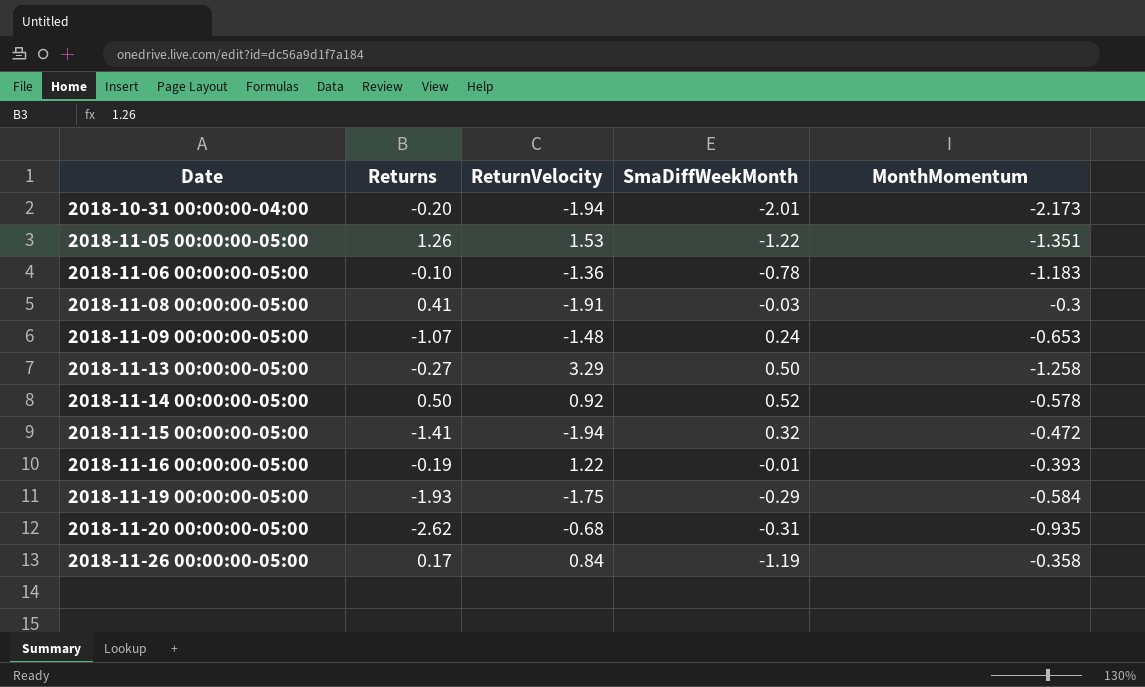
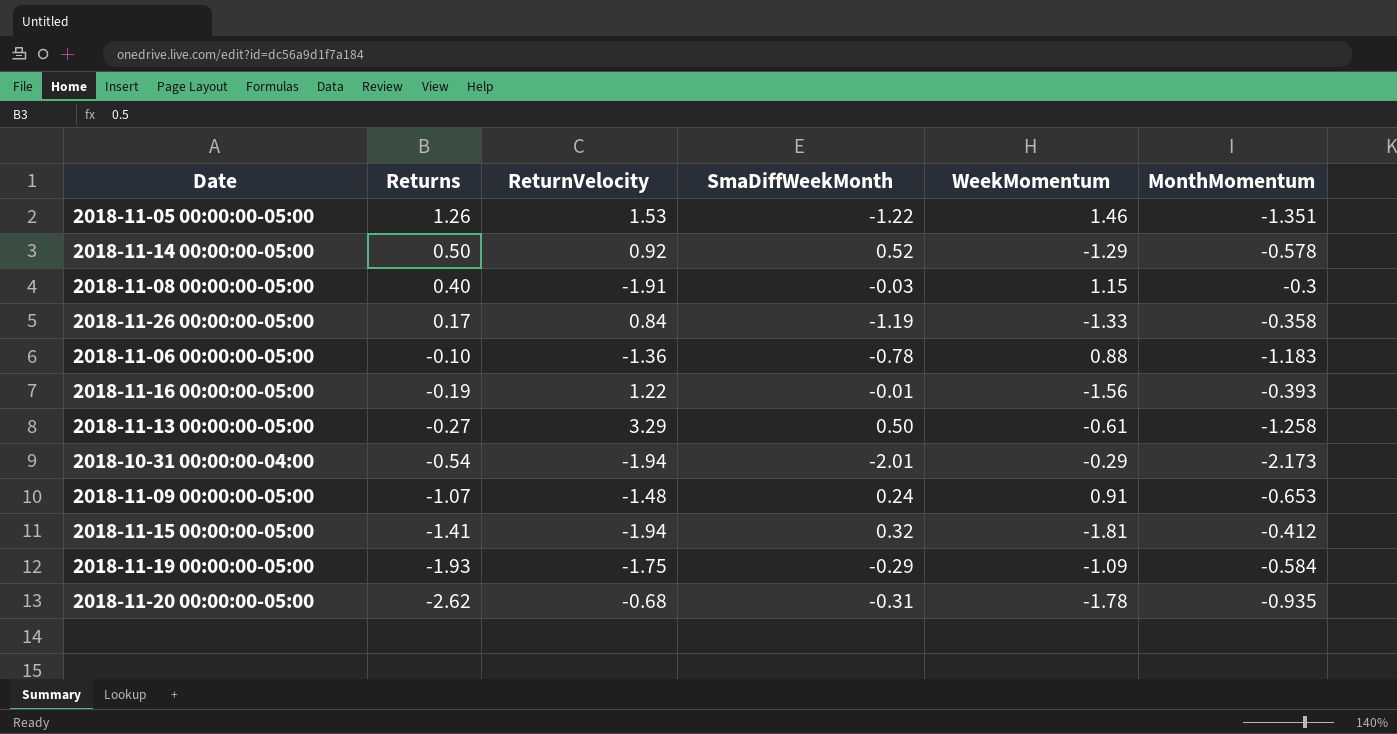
row order: Date ascending -> Returns descending
column WeekMomentum | position: none -> 5
2018-11-08 00:00:00-05:00 | Returns: 0.41 -> 0.40
2018-10-31 00:00:00-04:00 | Returns: -0.20 -> -0.54
2018-11-15 00:00:00-05:00 | MonthMomentum: -0.472 -> -0.412

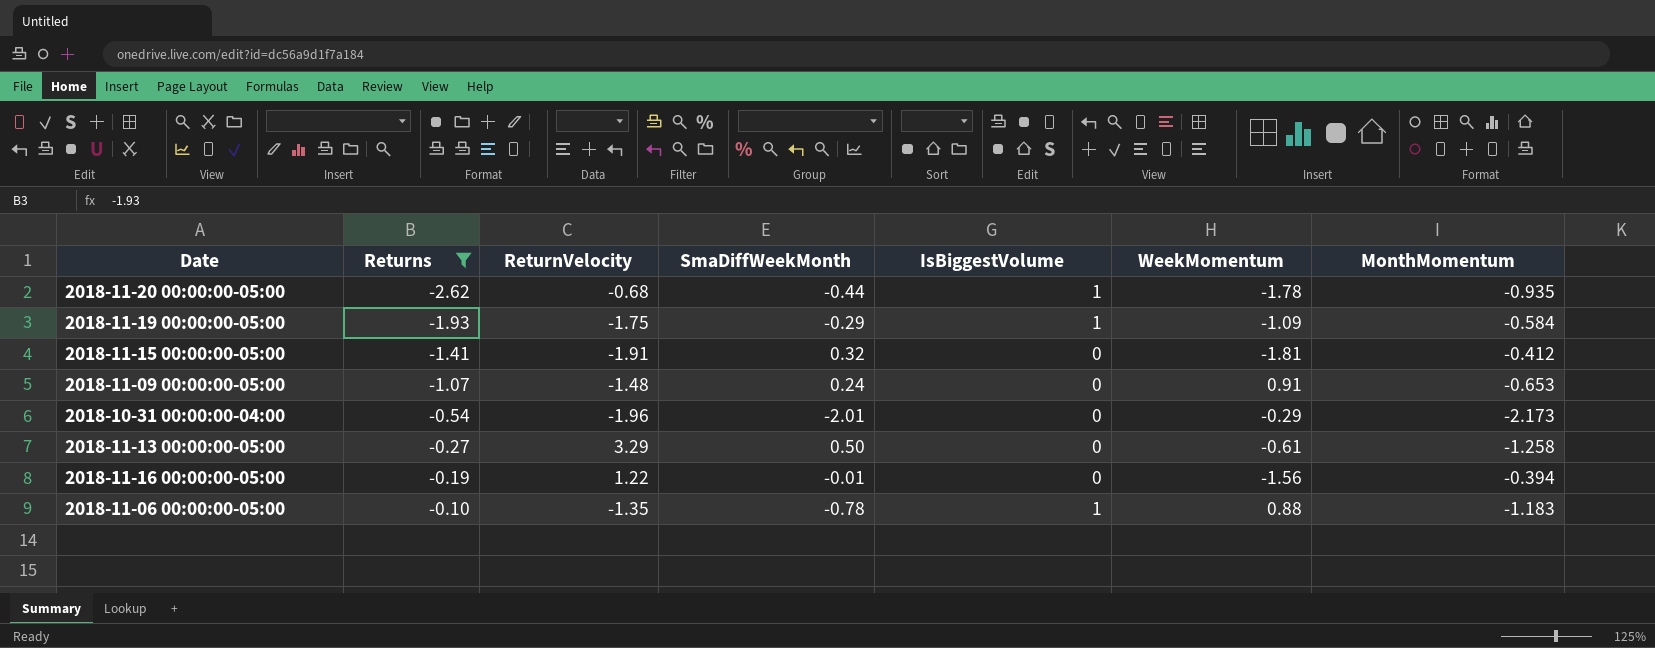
filter: none -> Returns <= -0.10
row order: Returns descending -> Returns ascending
column IsBiggestVolume | position: none -> 5
2018-11-20 00:00:00-05:00 | SmaDiffWeekMonth: -0.31 -> -0.44
2018-11-15 00:00:00-05:00 | ReturnVelocity: -1.94 -> -1.91
2018-10-31 00:00:00-04:00 | ReturnVelocity: -1.94 -> -1.96
2018-11-16 00:00:00-05:00 | MonthMomentum: -0.393 -> -0.394
2018-11-06 00:00:00-05:00 | ReturnVelocity: -1.36 -> -1.35

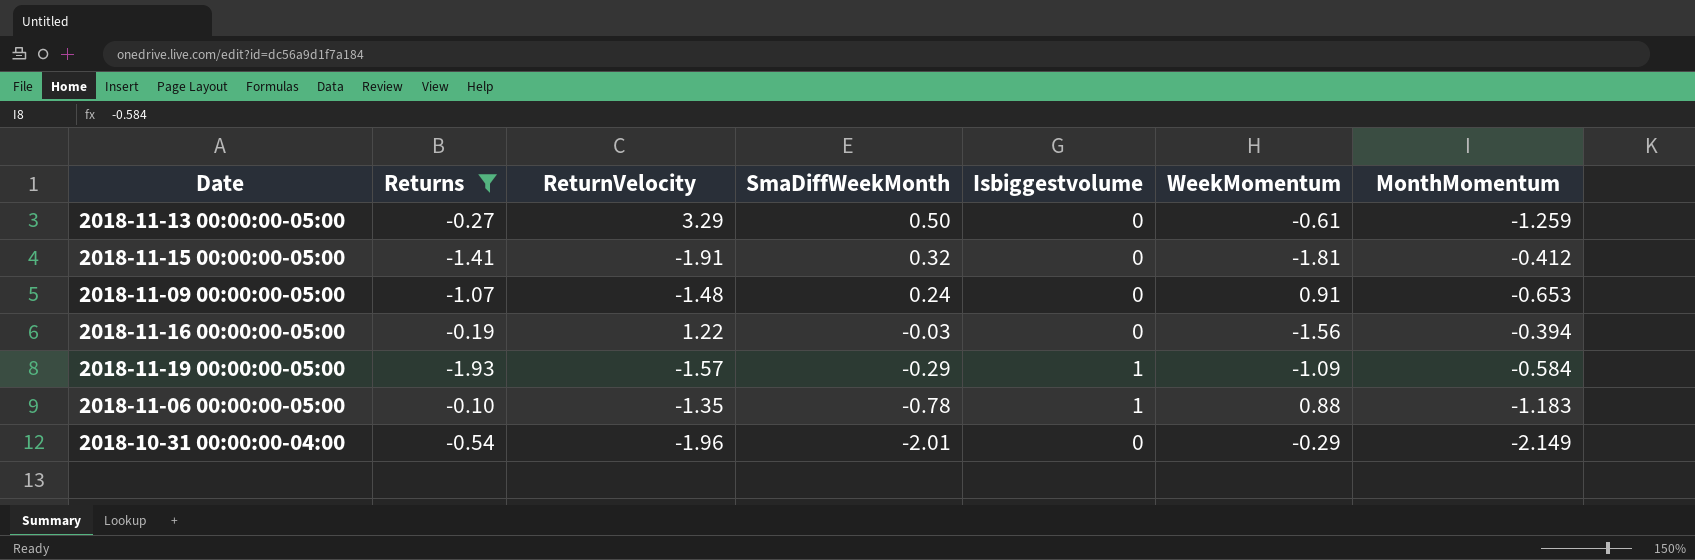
row order: Returns ascending -> SmaDiffWeekMonth descending
column name: IsBiggestVolume -> Isbiggestvolume
row 2018-11-20 00:00:00-05:00: -2.62 | -0.68 | -0.44 | 1 | -1.78 | -0.935 -> none
2018-11-13 00:00:00-05:00 | MonthMomentum: -1.258 -> -1.259
2018-11-16 00:00:00-05:00 | SmaDiffWeekMonth: -0.01 -> -0.03
2018-11-19 00:00:00-05:00 | ReturnVelocity: -1.75 -> -1.57
2018-10-31 00:00:00-04:00 | MonthMomentum: -2.173 -> -2.149

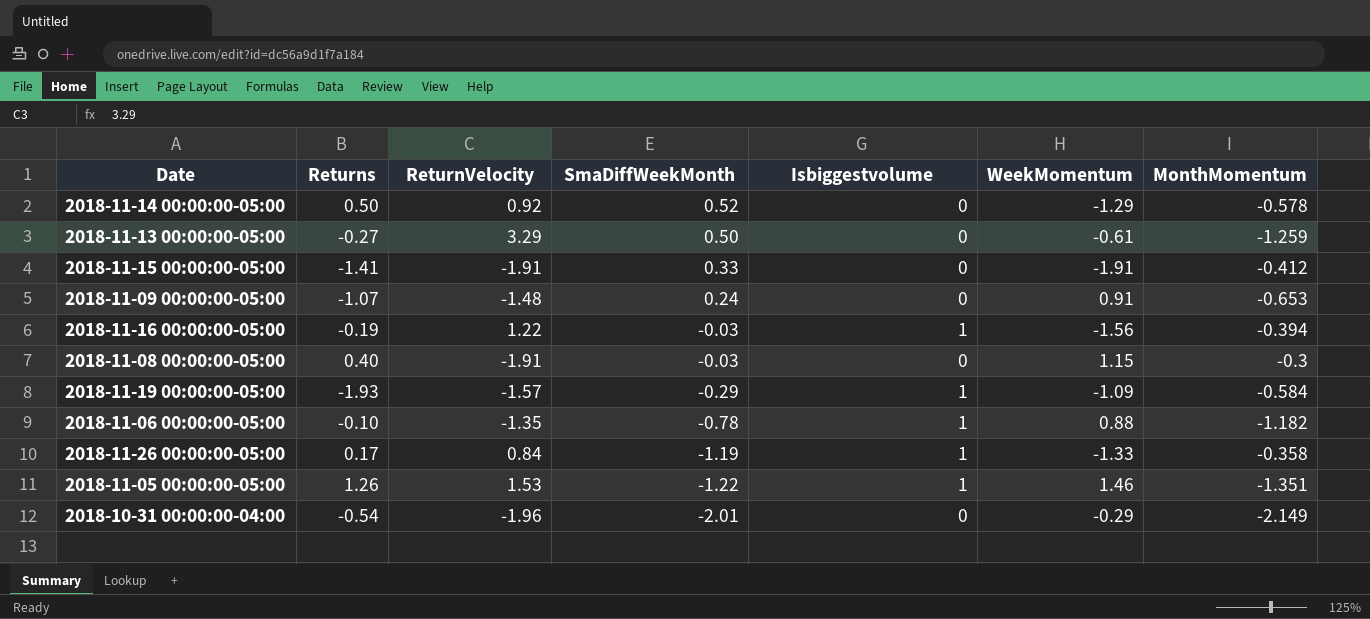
filter: Returns <= -0.10 -> none
2018-11-15 00:00:00-05:00 | SmaDiffWeekMonth: 0.32 -> 0.33
2018-11-15 00:00:00-05:00 | WeekMomentum: -1.81 -> -1.91
2018-11-16 00:00:00-05:00 | Isbiggestvolume: 0 -> 1
2018-11-06 00:00:00-05:00 | MonthMomentum: -1.183 -> -1.182

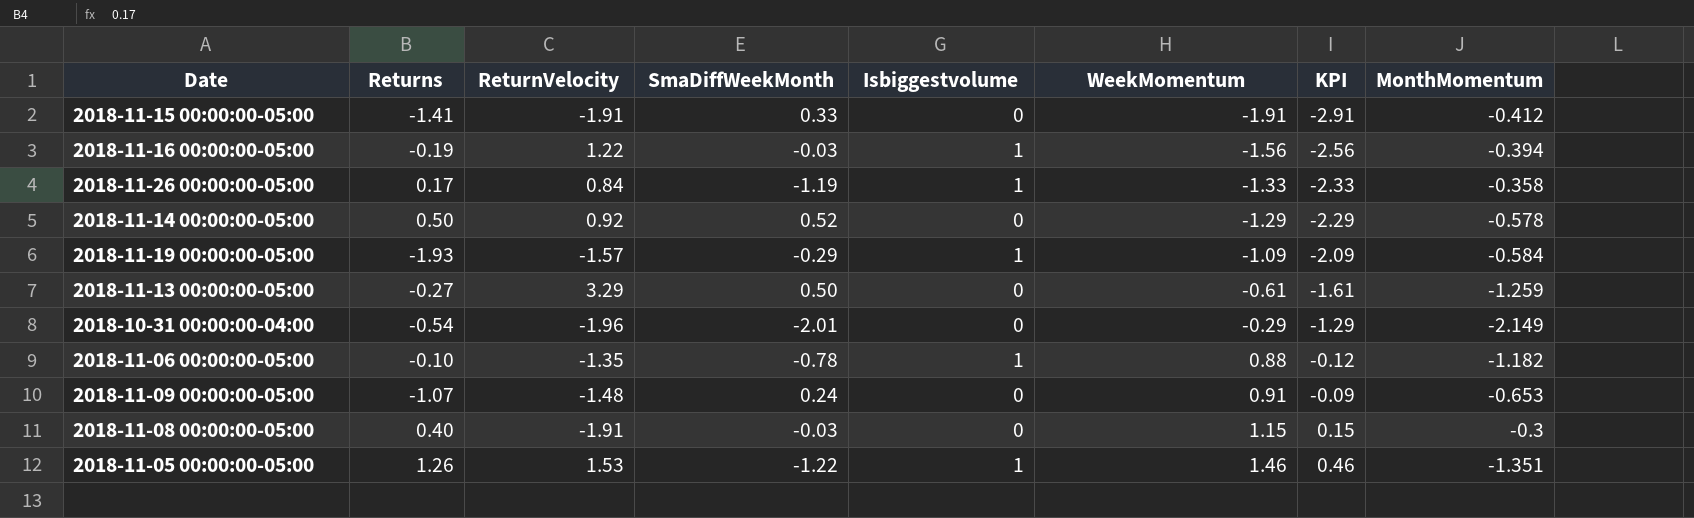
row order: SmaDiffWeekMonth descending -> WeekMomentum ascending
column KPI | formula: none -> [WeekMomentum] - 1

